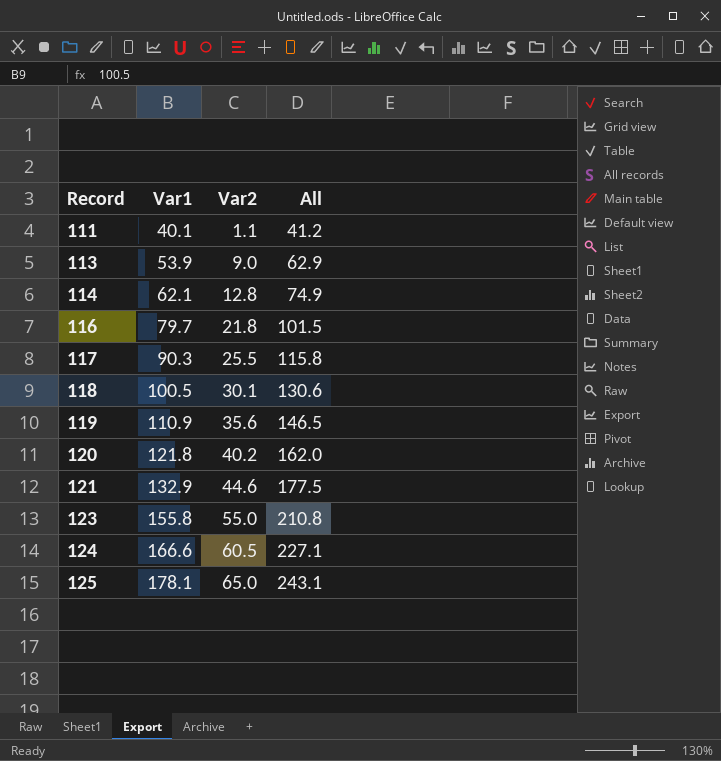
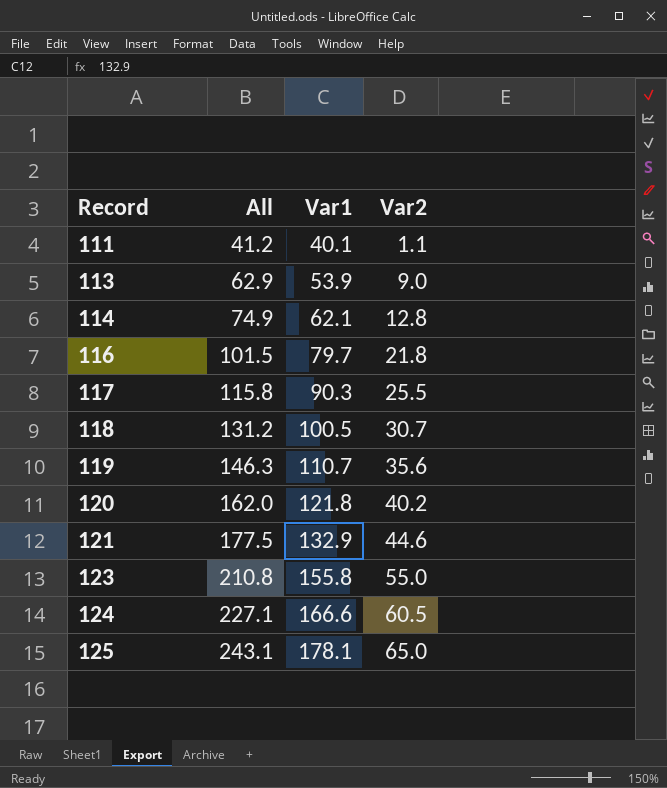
column All | position: 4 -> 2
118 | All: 130.6 -> 131.2
118 | Var2: 30.1 -> 30.7
119 | All: 146.5 -> 146.3
119 | Var1: 110.9 -> 110.7

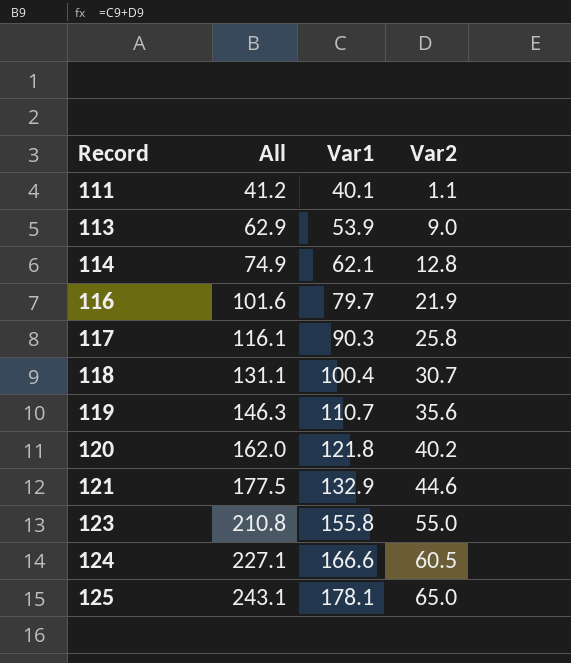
116 | All: 101.5 -> 101.6
116 | Var2: 21.8 -> 21.9
117 | All: 115.8 -> 116.1
117 | Var2: 25.5 -> 25.8
118 | All: 131.2 -> 131.1
118 | Var1: 100.5 -> 100.4

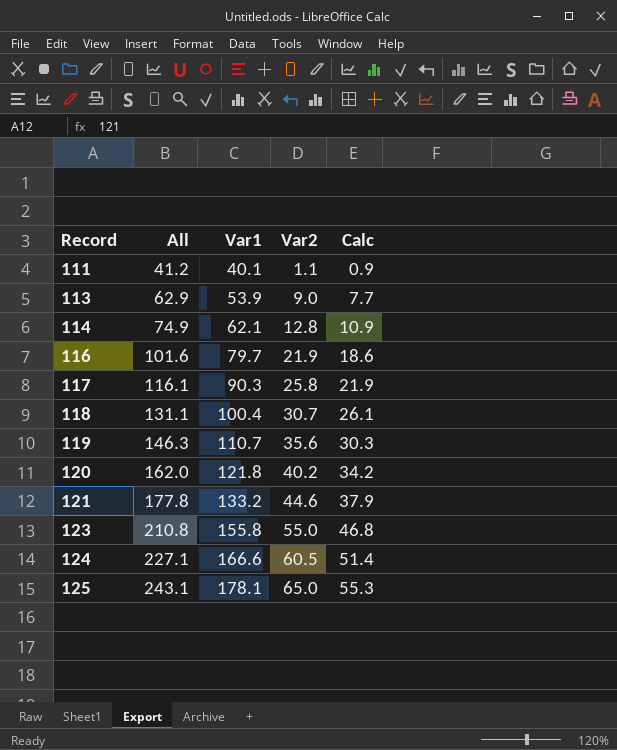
column Calc | formula: none -> [Var2] * 0.85
121 | All: 177.5 -> 177.8
121 | Var1: 132.9 -> 133.2

